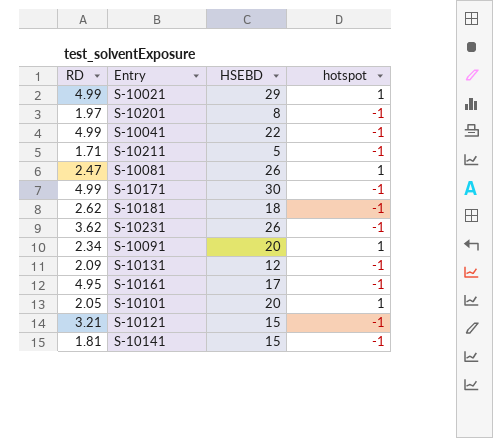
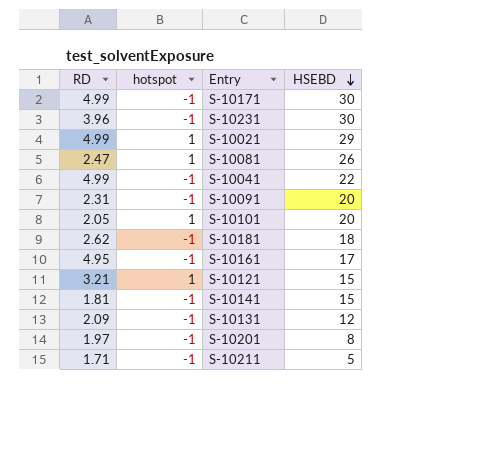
row order: none -> HSEBD descending
column hotspot | position: 4 -> 2
S-10231 | RD: 3.62 -> 3.96
S-10231 | HSEBD: 26 -> 30
S-10091 | RD: 2.34 -> 2.31
S-10091 | hotspot: 1 -> -1
S-10121 | hotspot: -1 -> 1

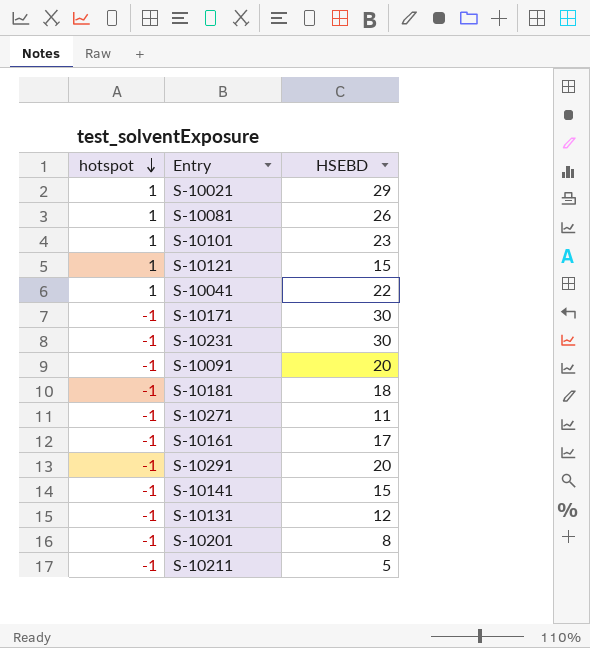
row order: HSEBD descending -> hotspot descending
column RD | position: 1 -> none
S-10101 | HSEBD: 20 -> 23
S-10041 | hotspot: -1 -> 1
row S-10271: none -> -1 | 11
row S-10291: none -> -1 | 20

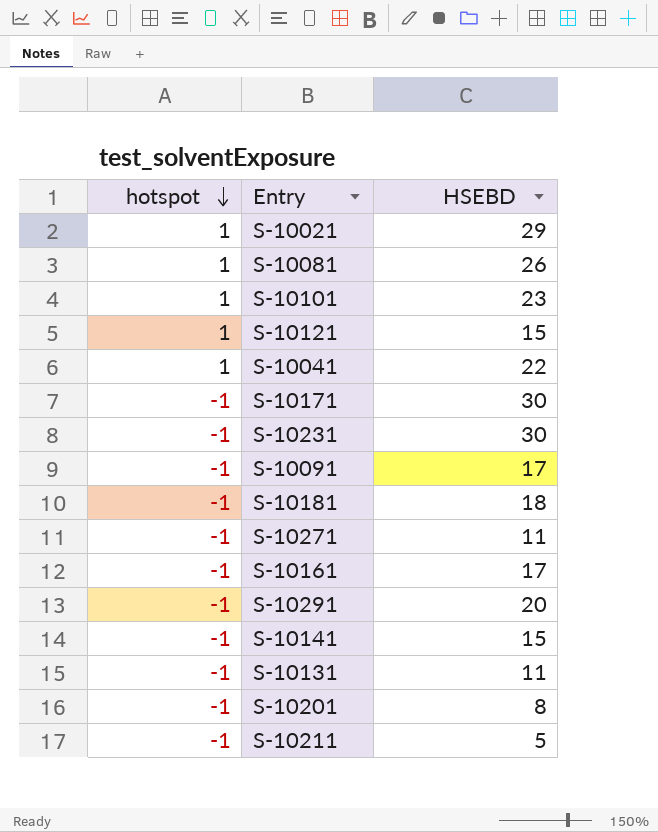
S-10091 | HSEBD: 20 -> 17
S-10131 | HSEBD: 12 -> 11

